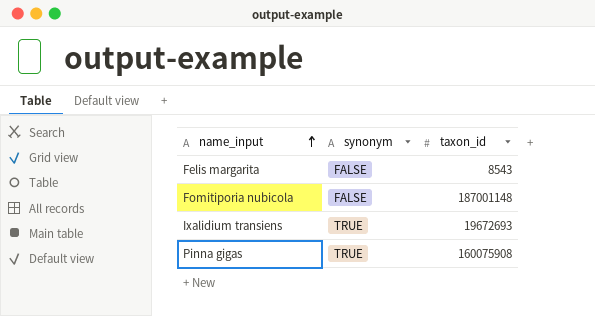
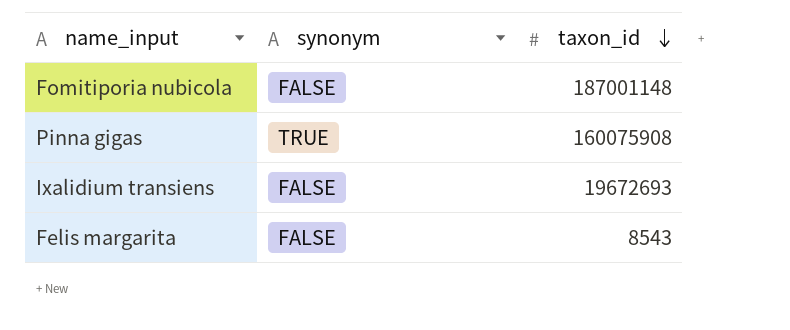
row order: name_input ascending -> taxon_id descending
Ixalidium transiens | synonym: TRUE -> FALSE

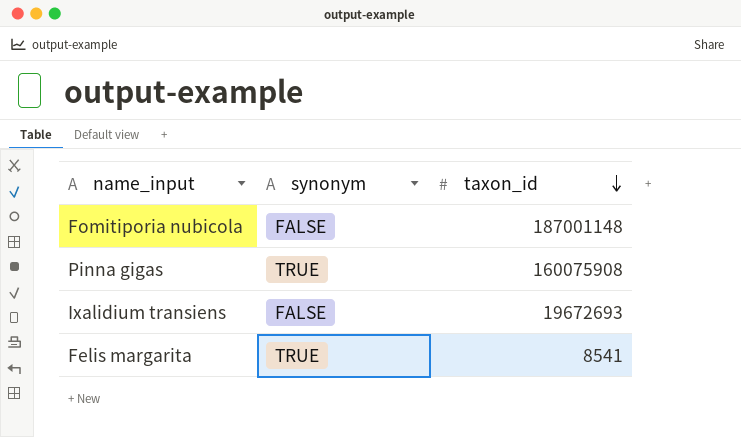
Felis margarita | synonym: FALSE -> TRUE
Felis margarita | taxon_id: 8543 -> 8541

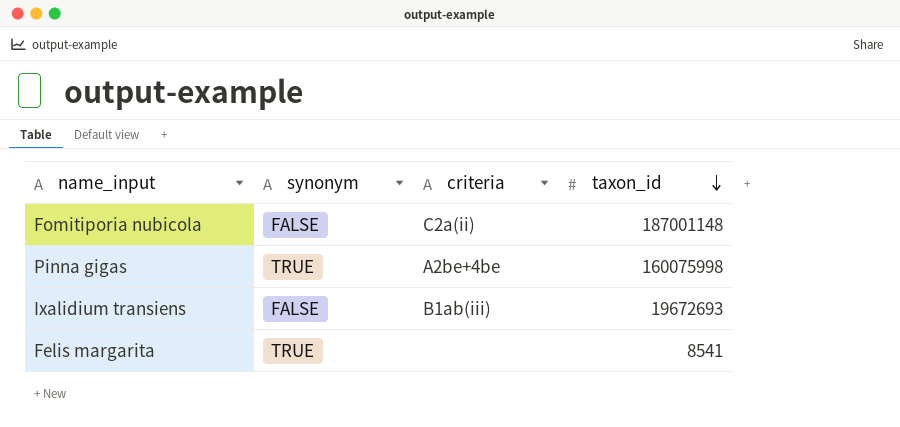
column criteria | position: none -> 3
Pinna gigas | taxon_id: 160075908 -> 160075998

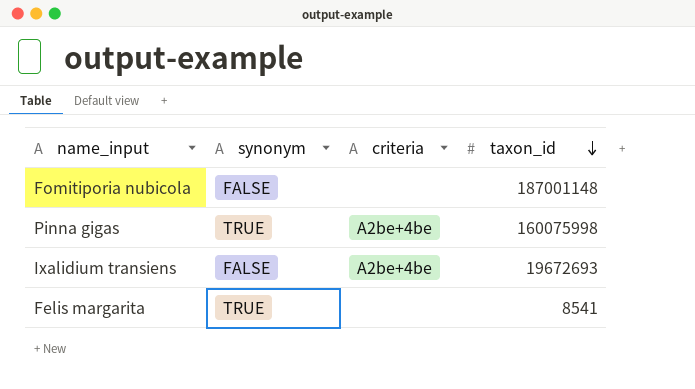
Fomitiporia nubicola | criteria: C2a(ii) -> none
Ixalidium transiens | criteria: B1ab(iii) -> A2be+4be

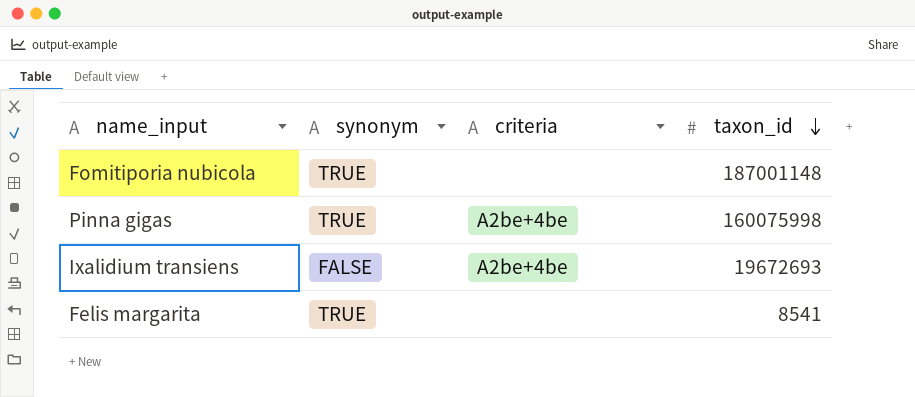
Fomitiporia nubicola | synonym: FALSE -> TRUE

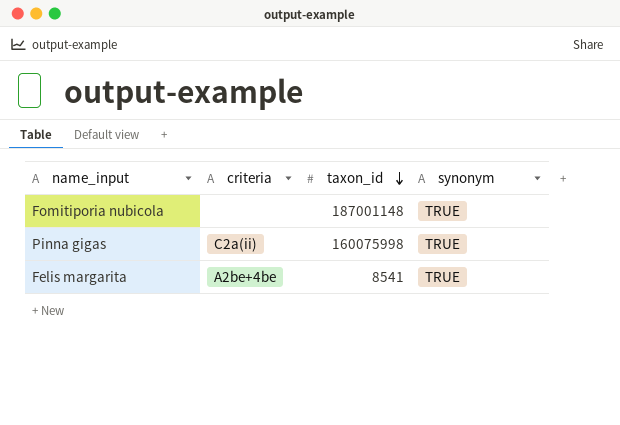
column synonym | position: 2 -> 4
row Ixalidium transiens: FALSE | A2be+4be | 19672693 -> none
Pinna gigas | criteria: A2be+4be -> C2a(ii)
Felis margarita | criteria: none -> A2be+4be

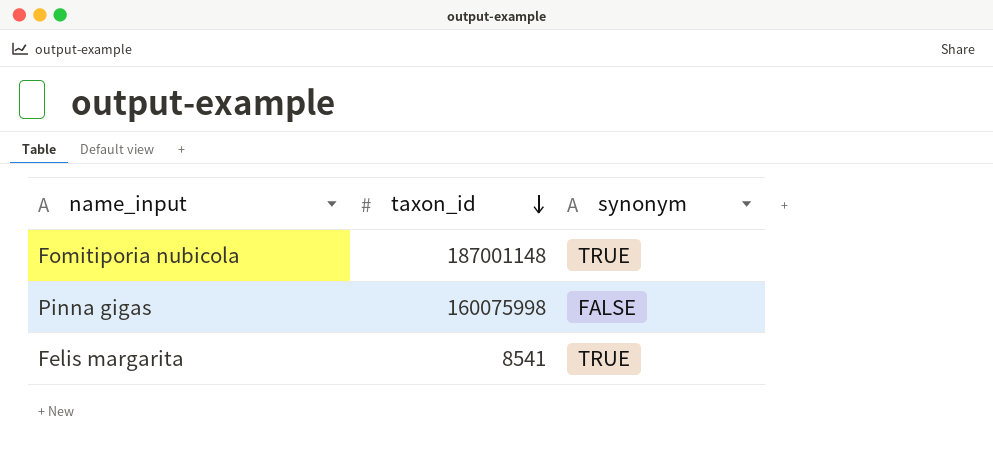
column criteria | position: 2 -> none
Pinna gigas | synonym: TRUE -> FALSE

